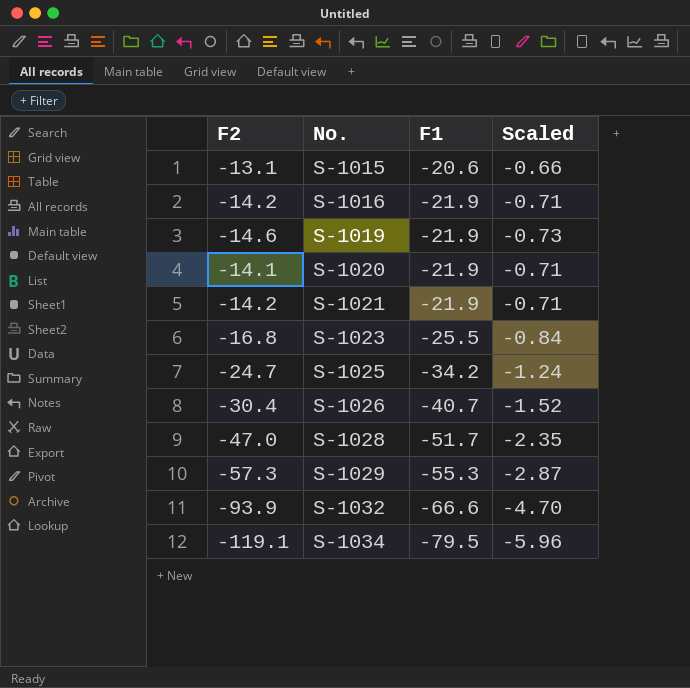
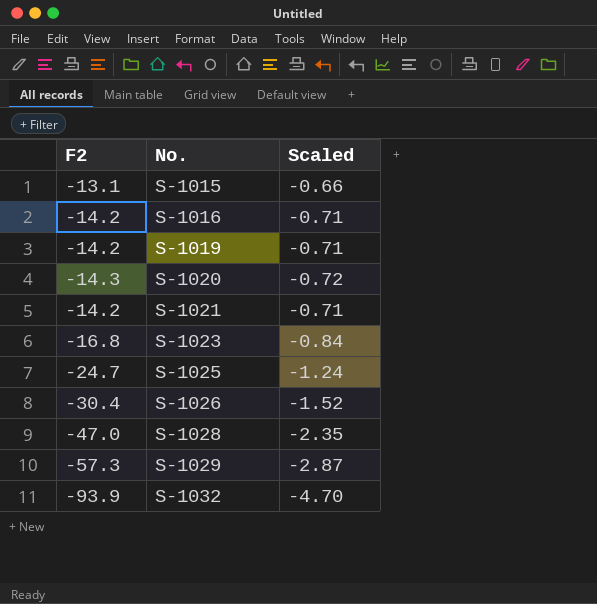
column F1 | position: 3 -> none
row S-1034: -119.1 | -79.5 | -5.96 -> none
S-1019 | F2: -14.6 -> -14.2
S-1019 | Scaled: -0.73 -> -0.71
S-1020 | F2: -14.1 -> -14.3
S-1020 | Scaled: -0.71 -> -0.72

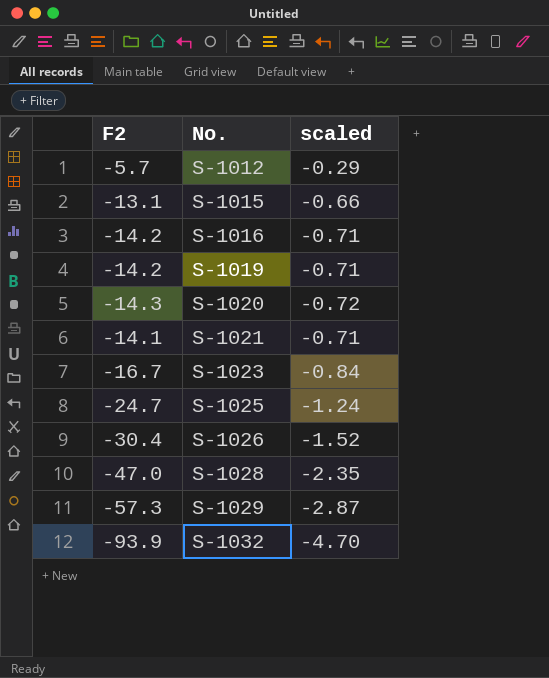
column name: Scaled -> scaled
row S-1012: none -> -5.7 | -0.29
S-1021 | F2: -14.2 -> -14.1
S-1023 | F2: -16.8 -> -16.7

